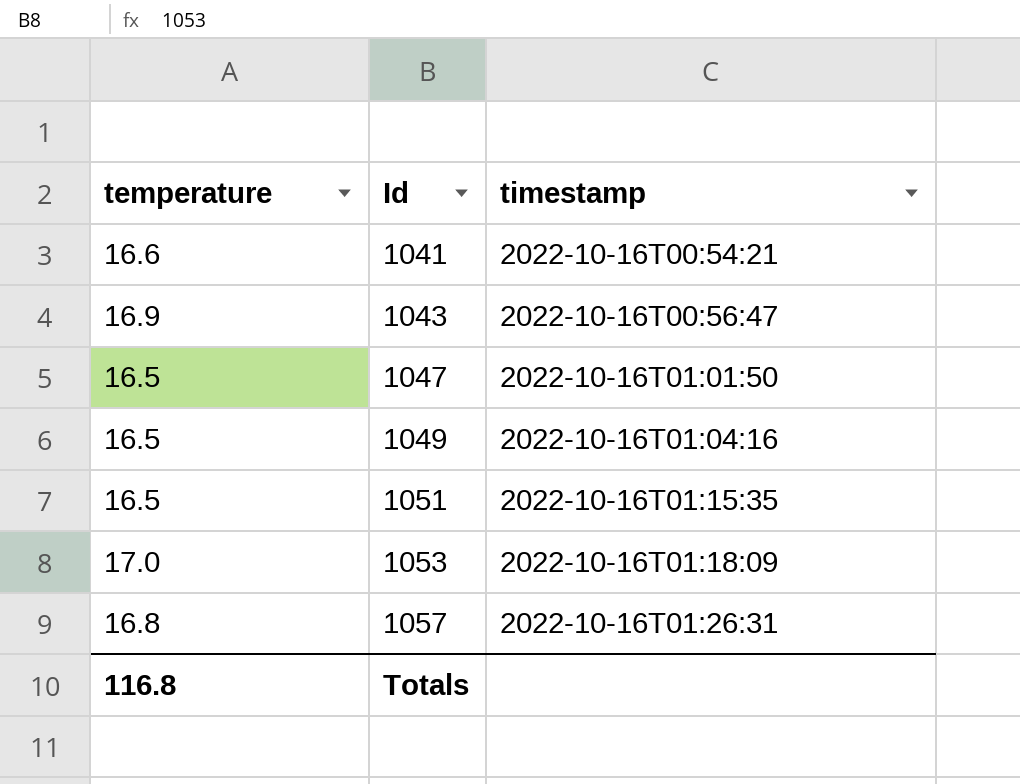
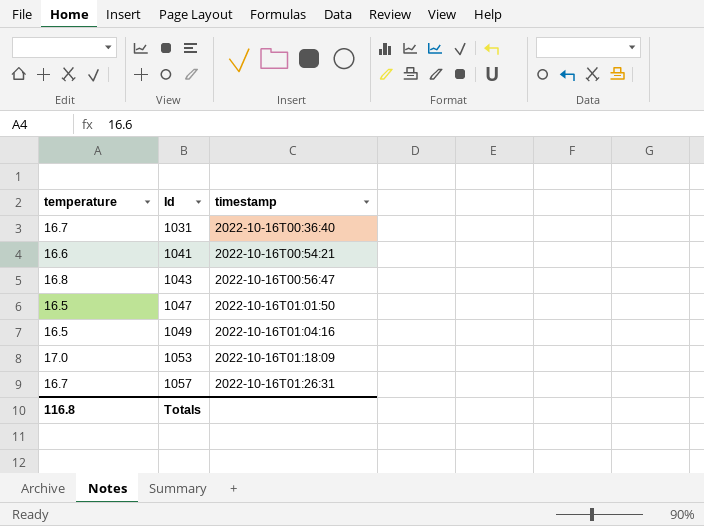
row 1051: 16.5 | 2022-10-16T01:15:35 -> none
row 1031: none -> 16.7 | 2022-10-16T00:36:40
1043 | temperature: 16.9 -> 16.8
1057 | temperature: 16.8 -> 16.7

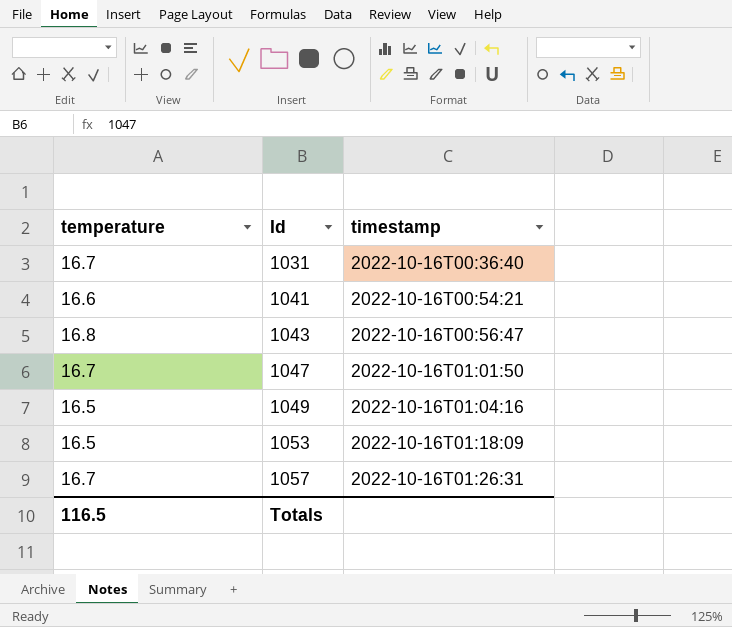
1047 | temperature: 16.5 -> 16.7
1053 | temperature: 17.0 -> 16.5
Totals | temperature: 116.8 -> 116.5

